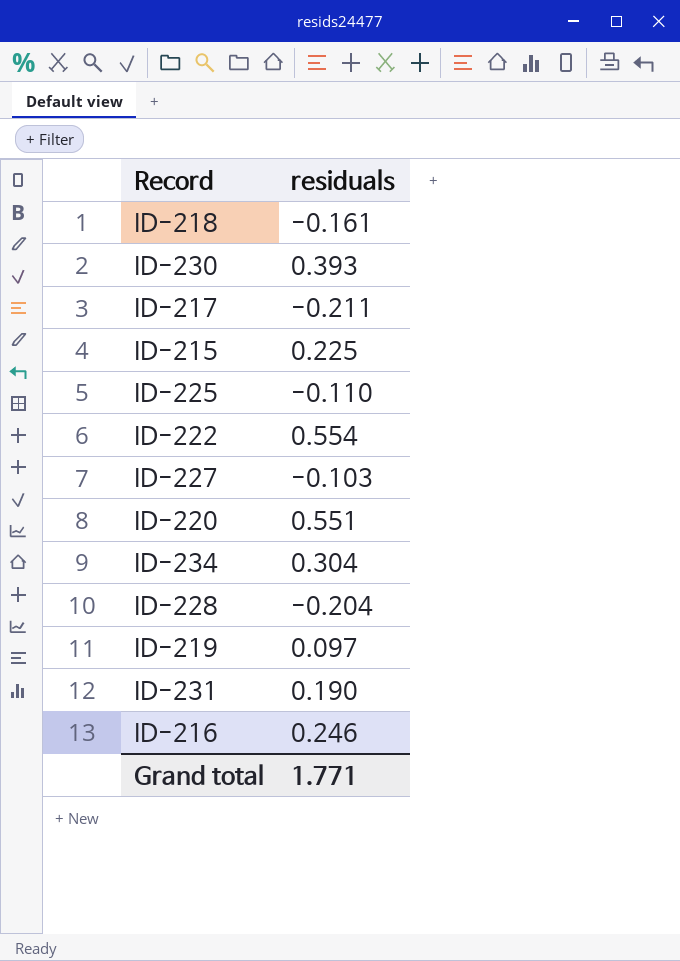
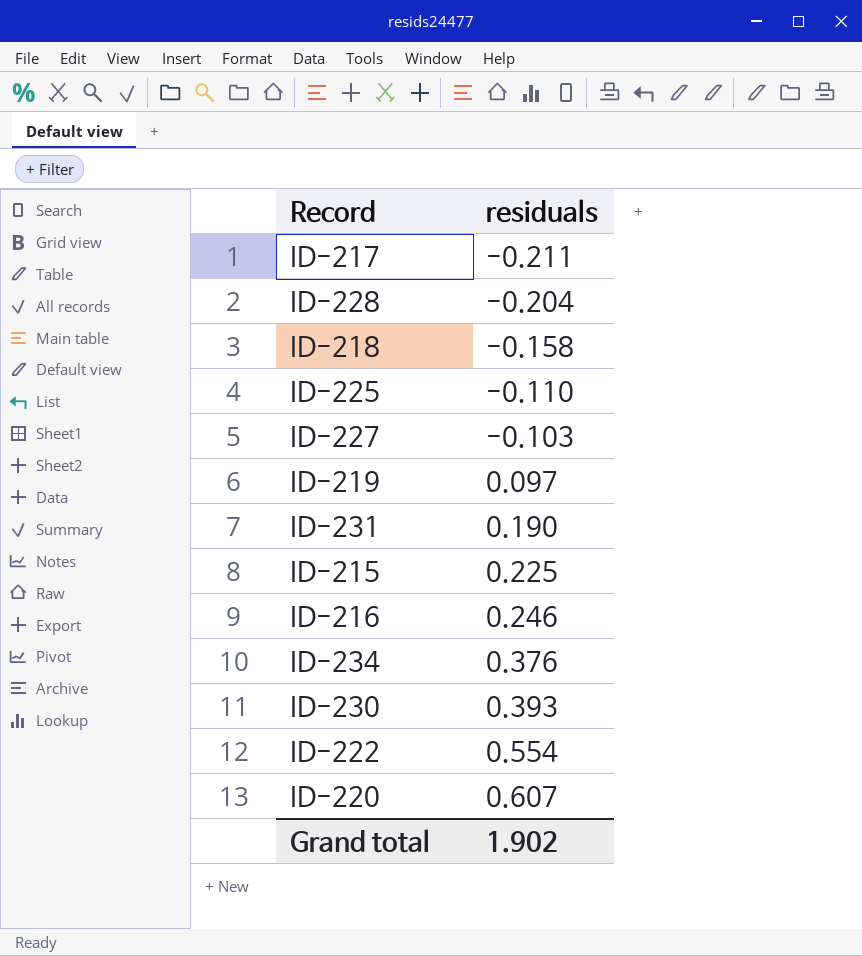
row order: none -> residuals ascending
ID-218 | residuals: -0.161 -> -0.158
ID-234 | residuals: 0.304 -> 0.376
ID-220 | residuals: 0.551 -> 0.607
Grand total | residuals: 1.771 -> 1.902

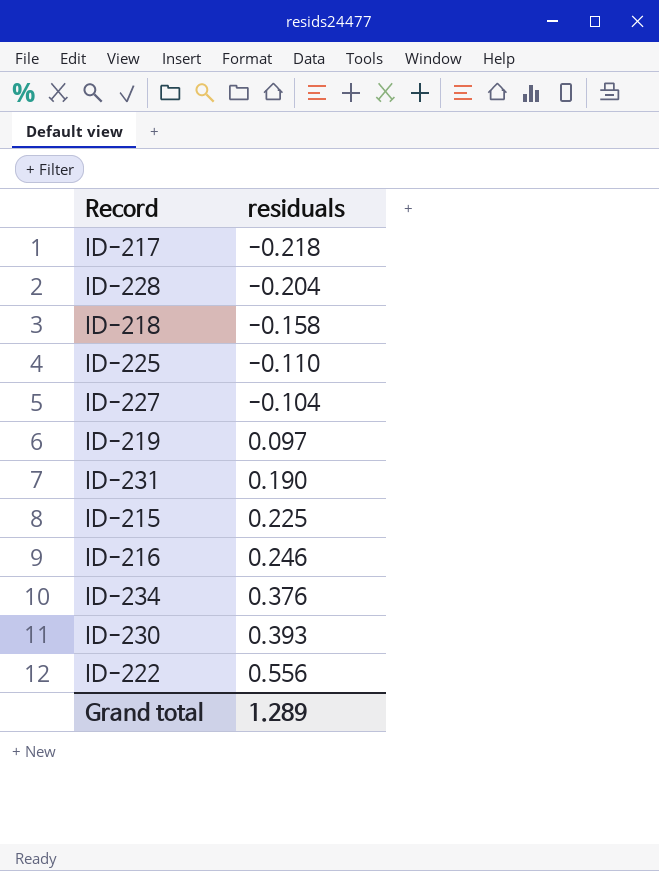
row ID-220: 0.607 -> none
ID-217 | residuals: -0.211 -> -0.218
ID-227 | residuals: -0.103 -> -0.104
ID-222 | residuals: 0.554 -> 0.556
Grand total | residuals: 1.902 -> 1.289

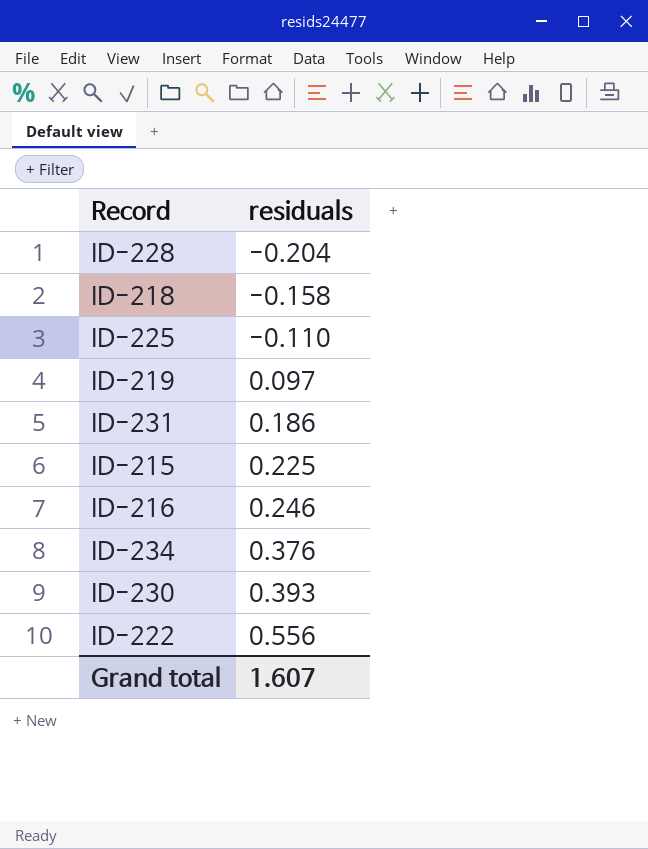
row ID-217: -0.218 -> none
row ID-227: -0.104 -> none
ID-231 | residuals: 0.190 -> 0.186
Grand total | residuals: 1.289 -> 1.607

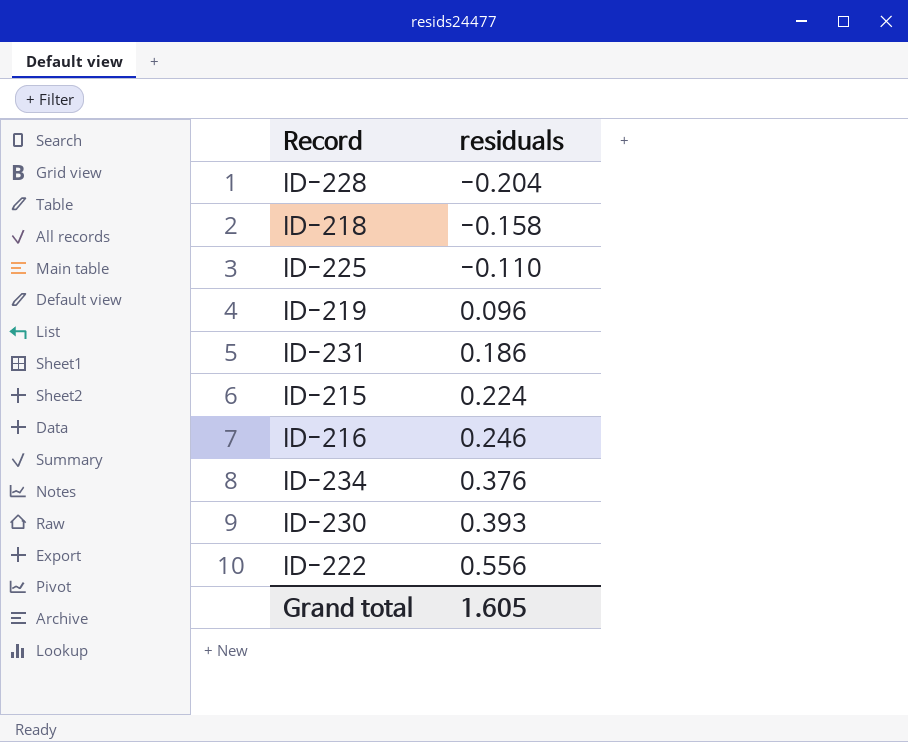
ID-219 | residuals: 0.097 -> 0.096
ID-215 | residuals: 0.225 -> 0.224
Grand total | residuals: 1.607 -> 1.605

